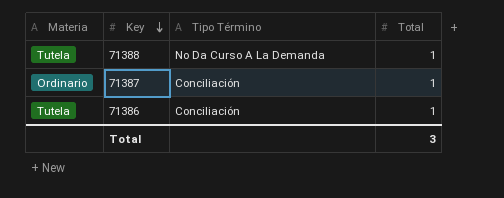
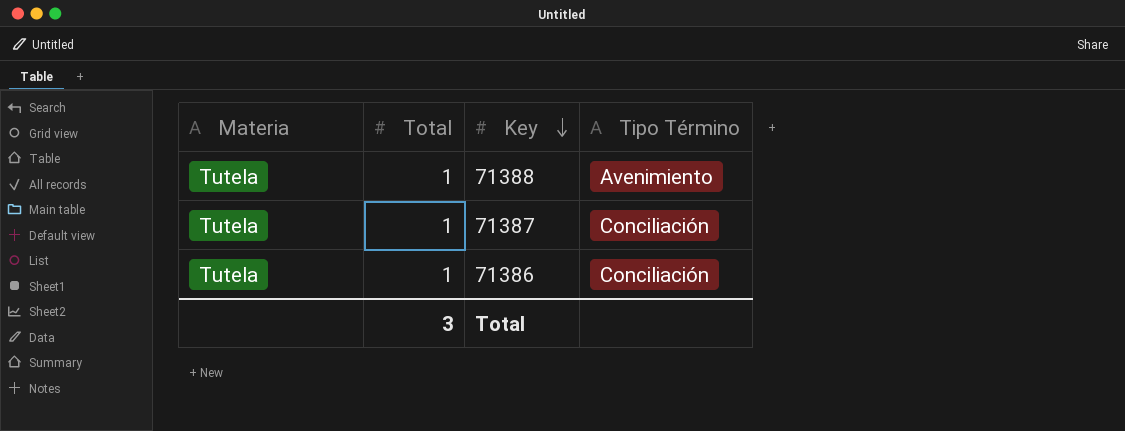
column Total | position: 4 -> 2
71388 | Tipo Término: No Da Curso A La Demanda -> Avenimiento
71387 | Materia: Ordinario -> Tutela

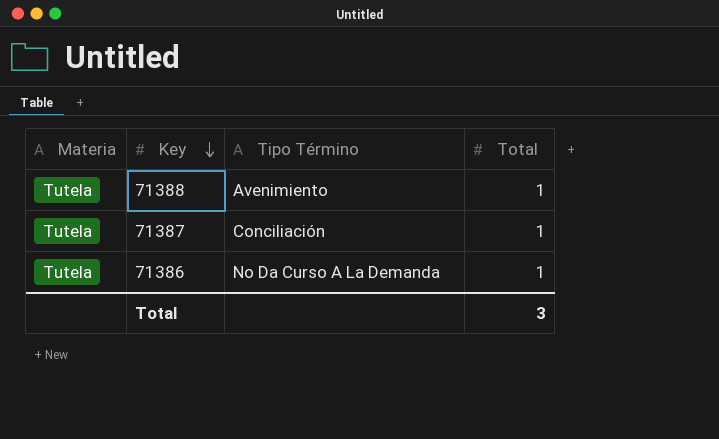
column Total | position: 2 -> 4
71386 | Tipo Término: Conciliación -> No Da Curso A La Demanda

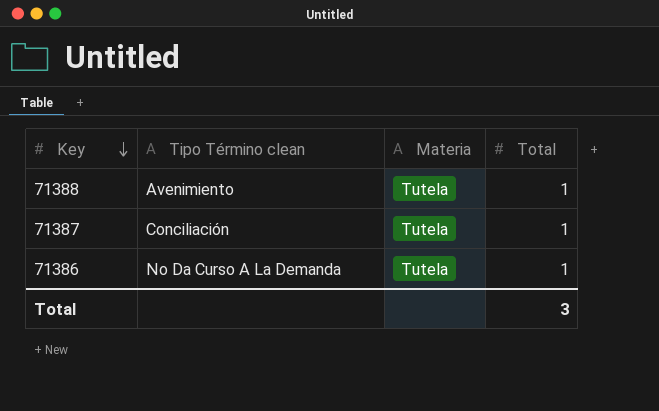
column name: Tipo Término -> Tipo Término clean
column Materia | position: 1 -> 3

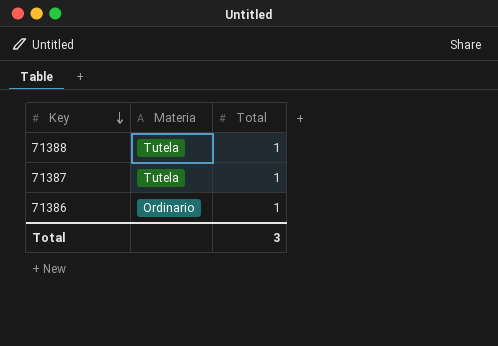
column Tipo Término clean | position: 2 -> none
71386 | Materia: Tutela -> Ordinario

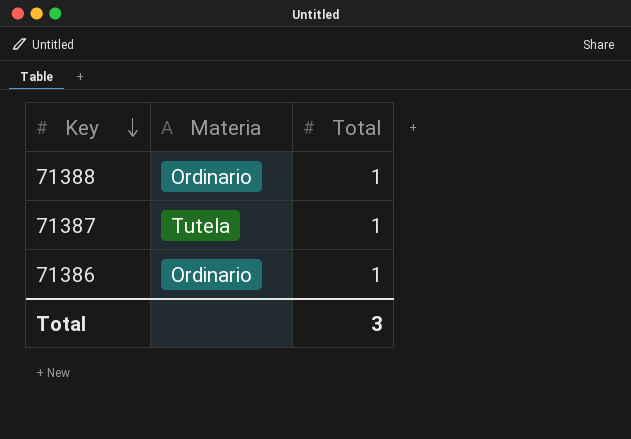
71388 | Materia: Tutela -> Ordinario

